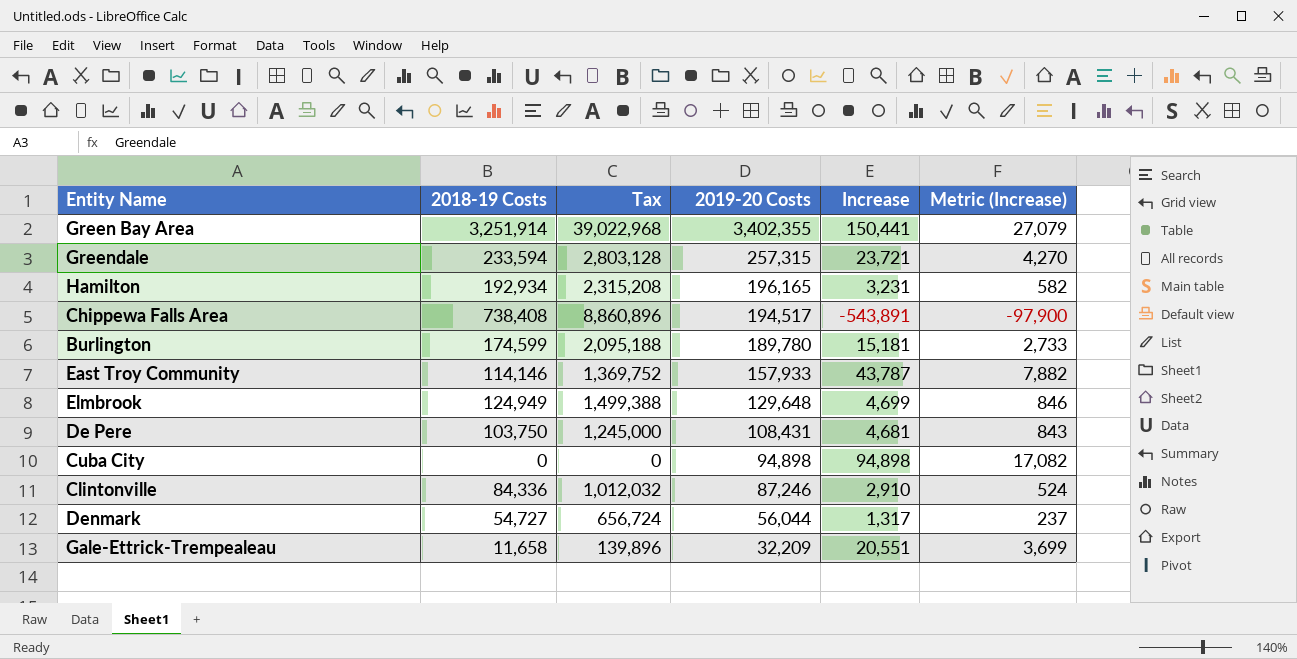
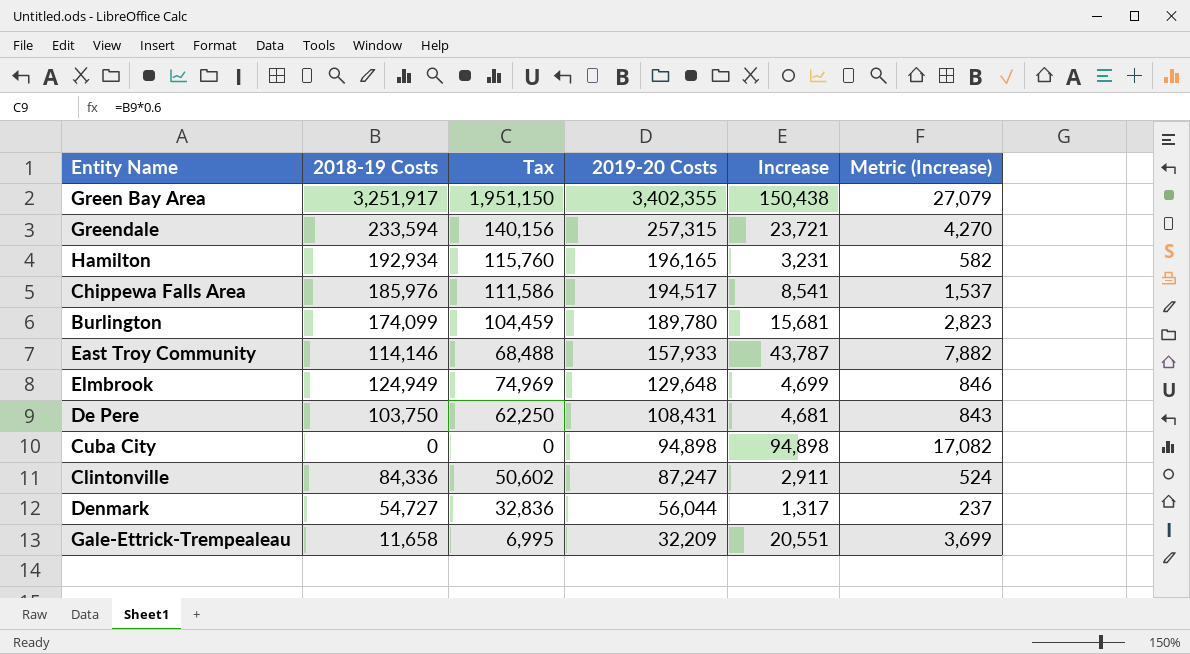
column Tax | formula: [2018-19 Costs] * 12 -> [2018-19 Costs] * 0.6
Green Bay Area | 2018-19 Costs: 3,251,914 -> 3,251,917
Green Bay Area | Increase: 150,441 -> 150,438
Chippewa Falls Area | 2018-19 Costs: 738,408 -> 185,976
Chippewa Falls Area | Increase: -543,891 -> 8,541
Chippewa Falls Area | Metric (Increase): -97,900 -> 1,537
Burlington | 2018-19 Costs: 174,599 -> 174,099
Burlington | Increase: 15,181 -> 15,681
Burlington | Metric (Increase): 2,733 -> 2,823
Clintonville | 2019-20 Costs: 87,246 -> 87,247
Clintonville | Increase: 2,910 -> 2,911

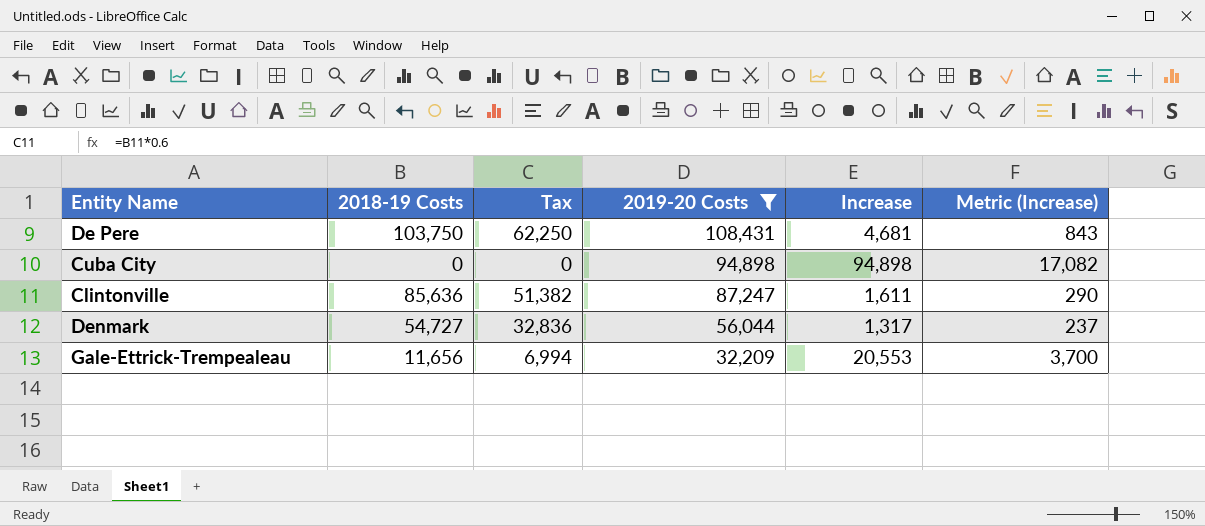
filter: none -> 2019-20 Costs <= 108,431
Clintonville | 2018-19 Costs: 84,336 -> 85,636
Clintonville | Tax: 50,602 -> 51,382
Clintonville | Increase: 2,911 -> 1,611
Clintonville | Metric (Increase): 524 -> 290
Gale-Ettrick-Trempealeau | 2018-19 Costs: 11,658 -> 11,656
Gale-Ettrick-Trempealeau | Tax: 6,995 -> 6,994
Gale-Ettrick-Trempealeau | Increase: 20,551 -> 20,553
Gale-Ettrick-Trempealeau | Metric (Increase): 3,699 -> 3,700

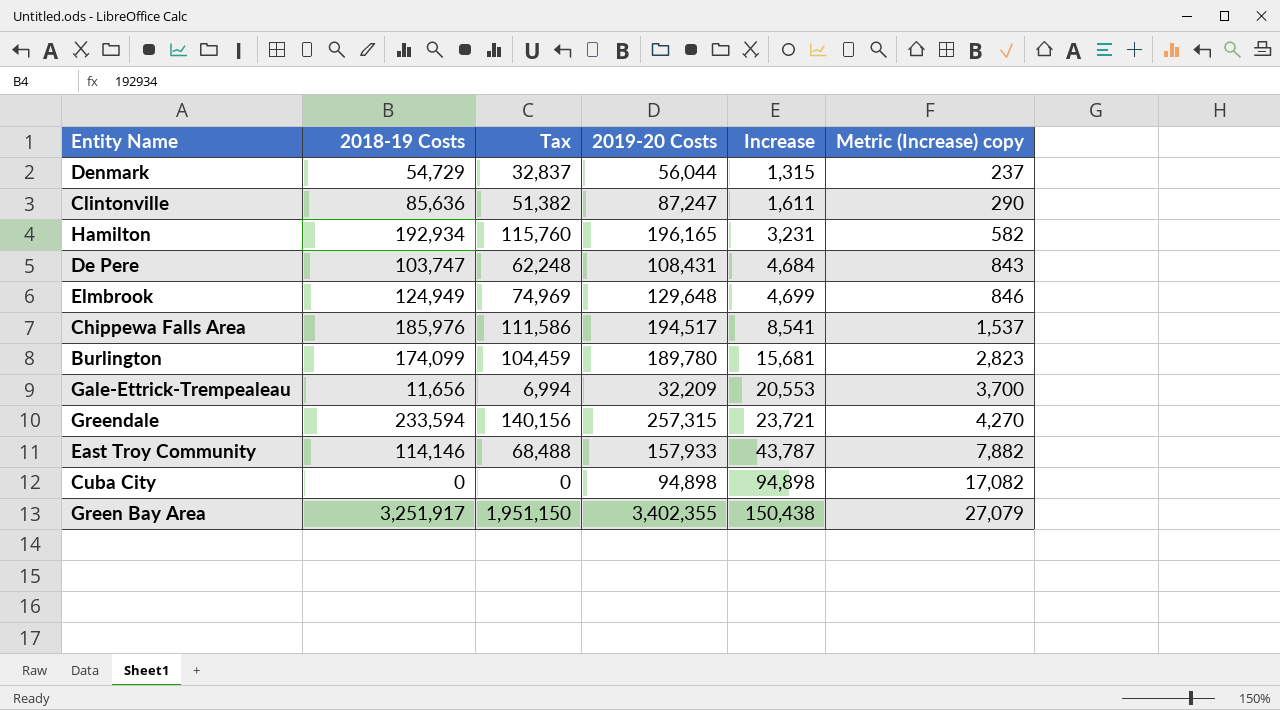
filter: 2019-20 Costs <= 108,431 -> none
row order: 2019-20 Costs descending -> Increase ascending
column name: Metric (Increase) -> Metric (Increase) copy
Denmark | 2018-19 Costs: 54,727 -> 54,729
Denmark | Tax: 32,836 -> 32,837
Denmark | Increase: 1,317 -> 1,315
De Pere | 2018-19 Costs: 103,750 -> 103,747
De Pere | Tax: 62,250 -> 62,248
De Pere | Increase: 4,681 -> 4,684

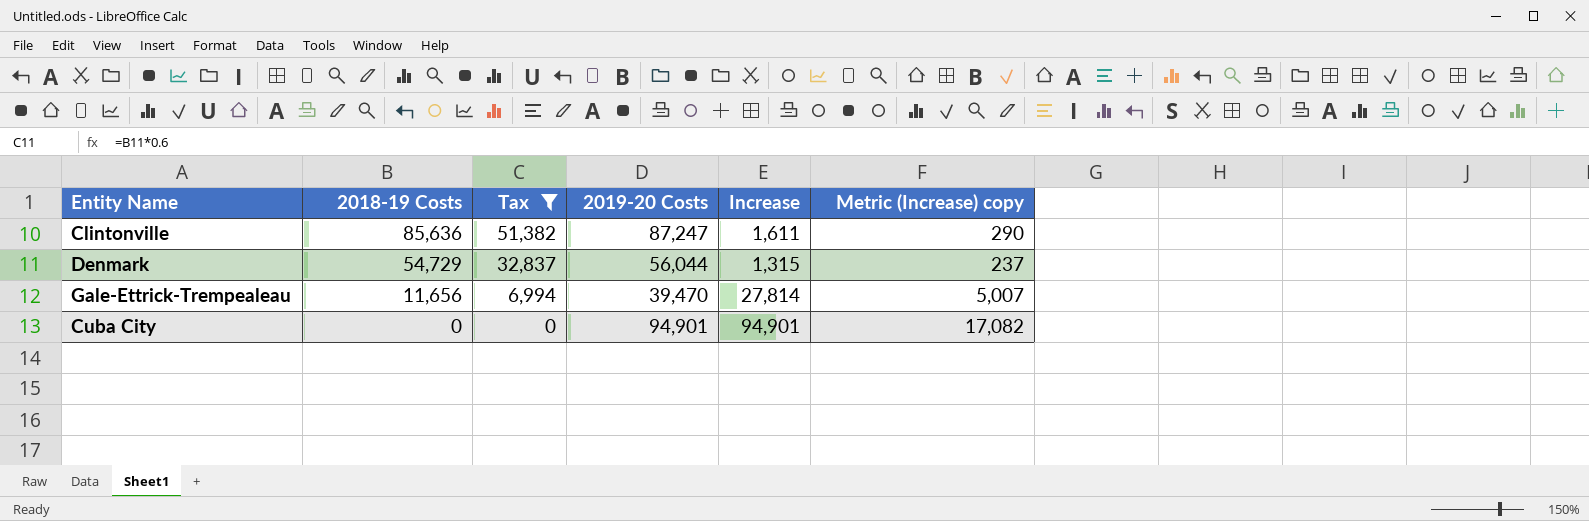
filter: none -> Tax <= 51,382
row order: Increase ascending -> 2018-19 Costs descending
Gale-Ettrick-Trempealeau | 2019-20 Costs: 32,209 -> 39,470
Gale-Ettrick-Trempealeau | Increase: 20,553 -> 27,814
Gale-Ettrick-Trempealeau | Metric (Increase) copy: 3,700 -> 5,007
Cuba City | 2019-20 Costs: 94,898 -> 94,901
Cuba City | Increase: 94,898 -> 94,901

